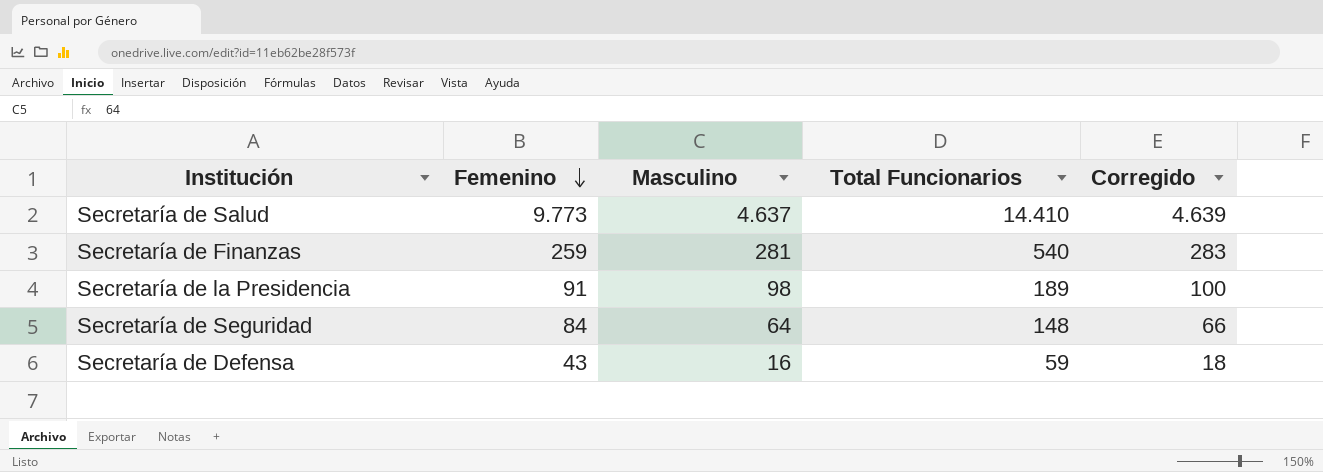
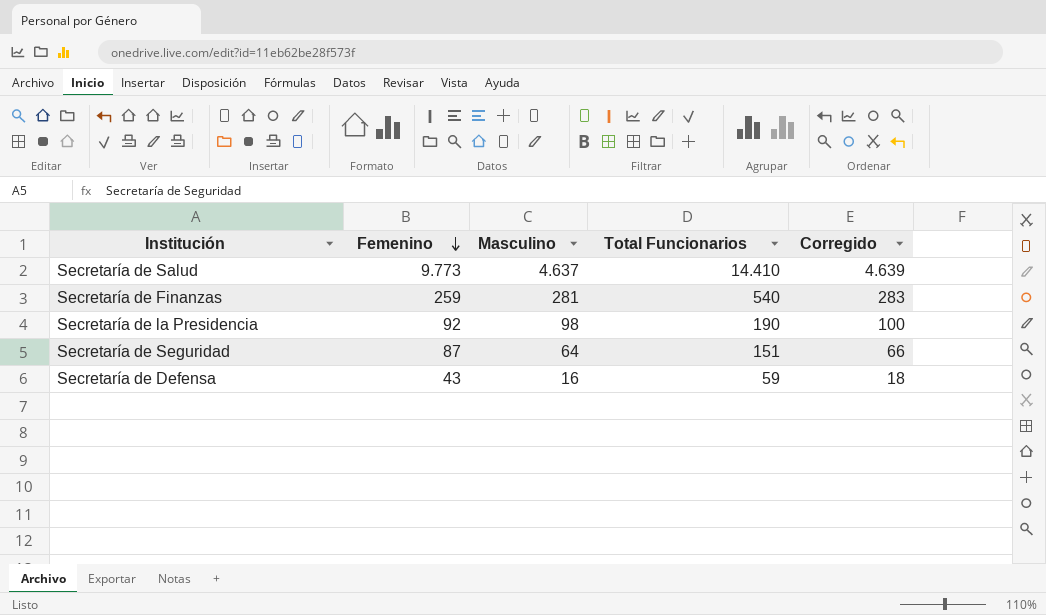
Secretaría de la Presidencia | Femenino: 91 -> 92
Secretaría de la Presidencia | Total Funcionarios: 189 -> 190
Secretaría de Seguridad | Femenino: 84 -> 87
Secretaría de Seguridad | Total Funcionarios: 148 -> 151

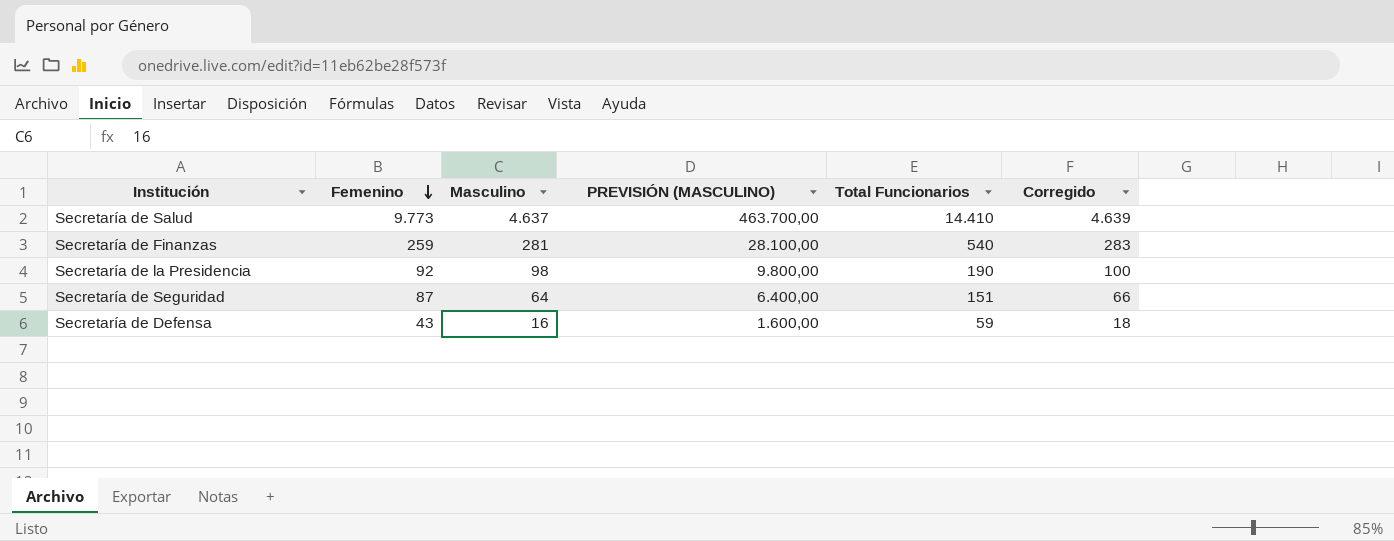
column PREVISIÓN (MASCULINO) | formula: none -> [Masculino] * 100

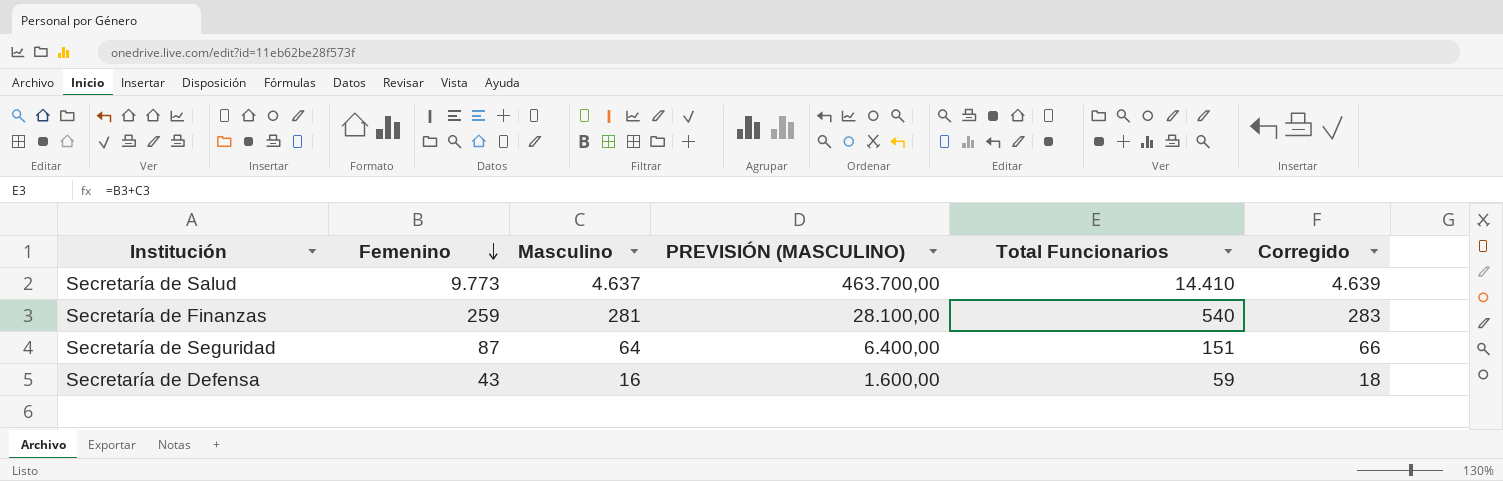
row Secretaría de la Presidencia: 92 | 98 | 9.800,00 | 190 | 100 -> none

